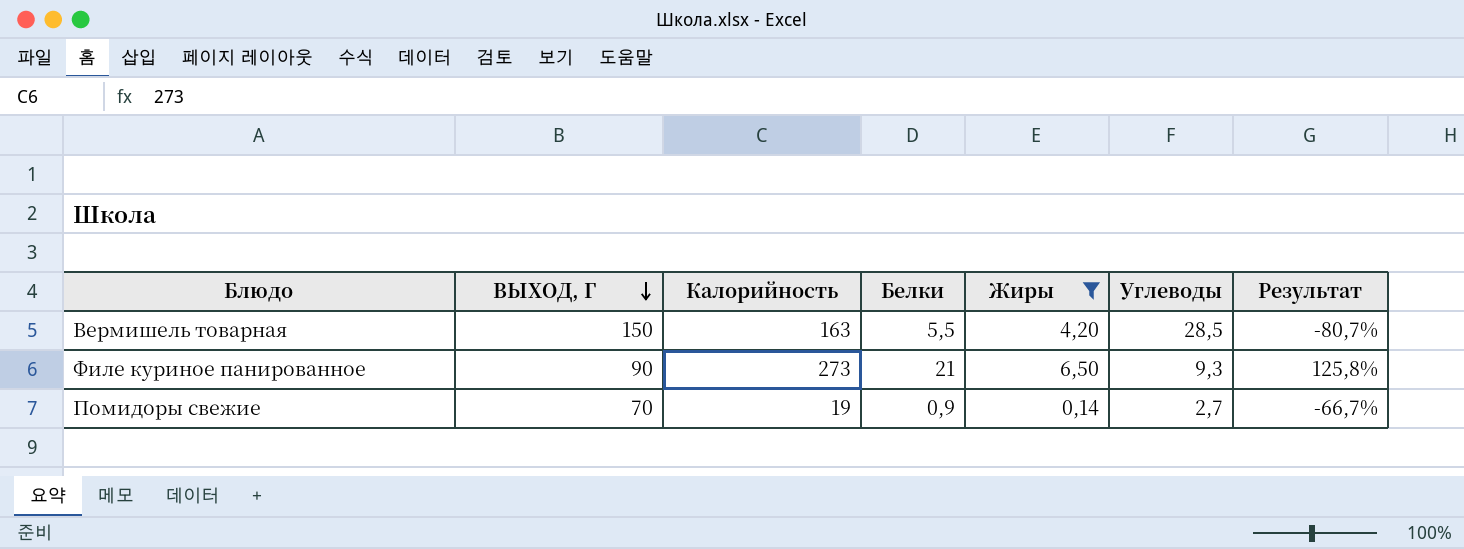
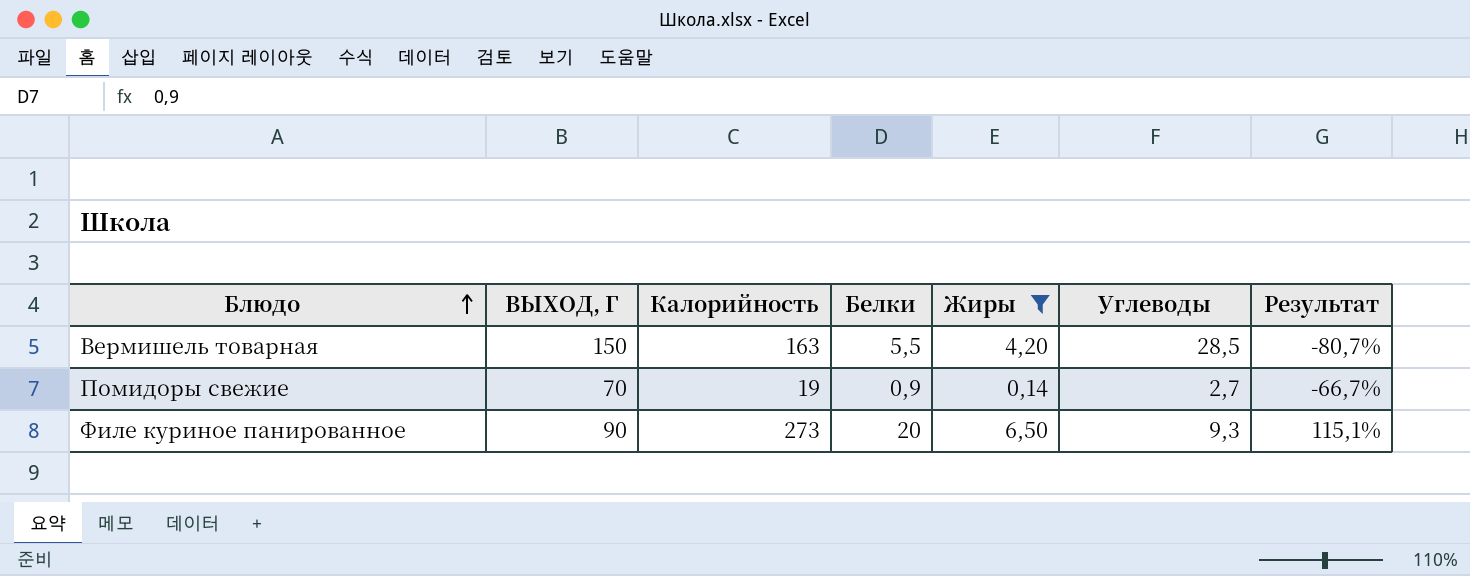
row order: ВЫХОД, Г descending -> Блюдо ascending
Филе куриное панированное | Белки: 21 -> 20
Филе куриное панированное | Результат: 125,8% -> 115,1%

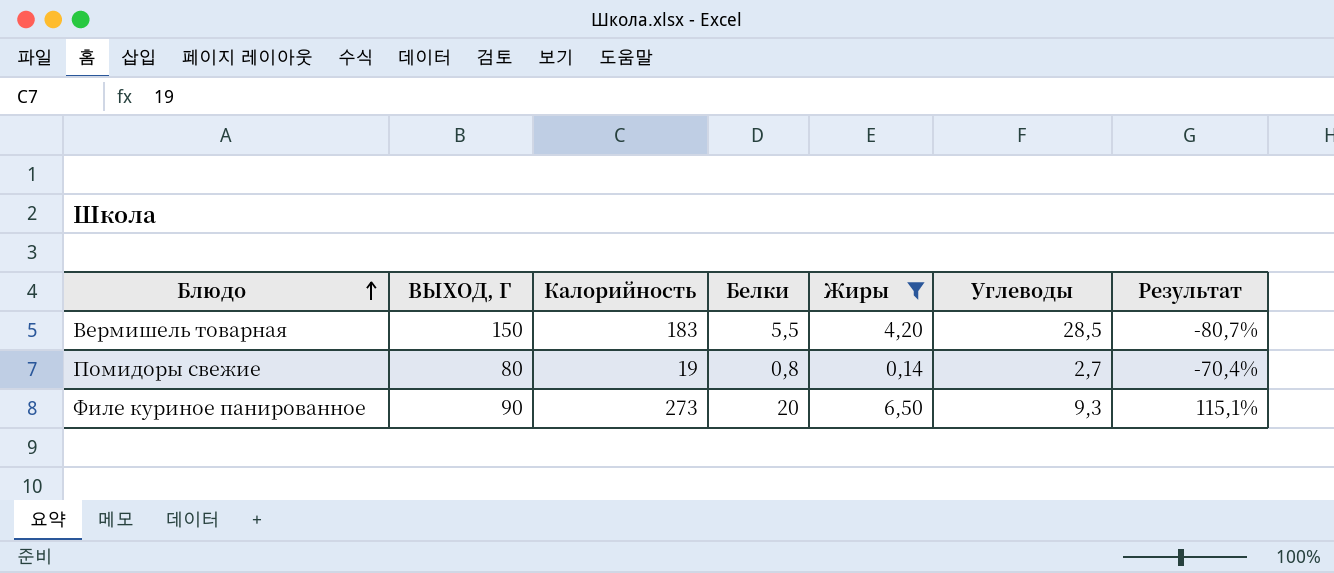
Вермишель товарная | Калорийность: 163 -> 183
Помидоры свежие | ВЫХОД, Г: 70 -> 80
Помидоры свежие | Белки: 0,9 -> 0,8
Помидоры свежие | Результат: -66,7% -> -70,4%

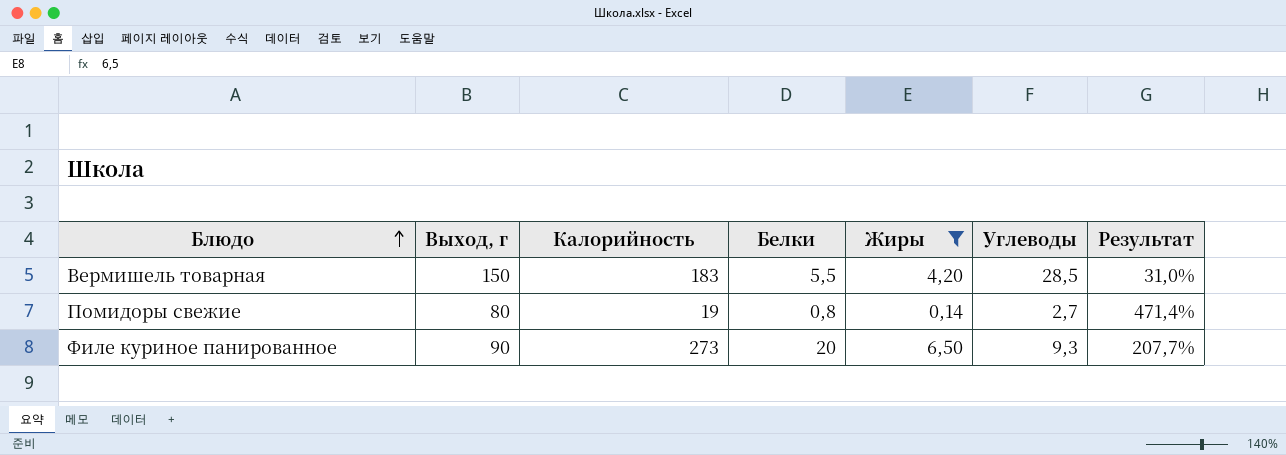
column name: ВЫХОД, Г -> Выход, г
column Результат | formula: ([Белки] - [Углеводы]) / [Углеводы] -> ([Белки] - [Жиры]) / [Жиры]

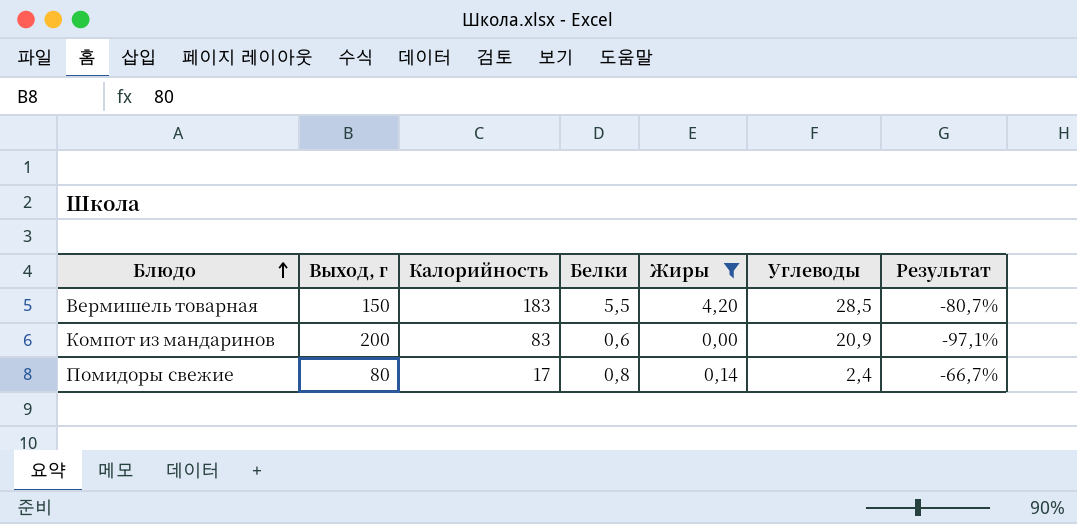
column Результат | formula: ([Белки] - [Жиры]) / [Жиры] -> ([Белки] - [Углеводы]) / [Углеводы]
row Филе куриное панированное: 90 | 273 | 20 | 6,50 | 9,3 | 207,7% -> none
row Компот из мандаринов: none -> 200 | 83 | 0,6 | 0,00 | 20,9 | -97,1%
Помидоры свежие | Калорийность: 19 -> 17
Помидоры свежие | Углеводы: 2,7 -> 2,4

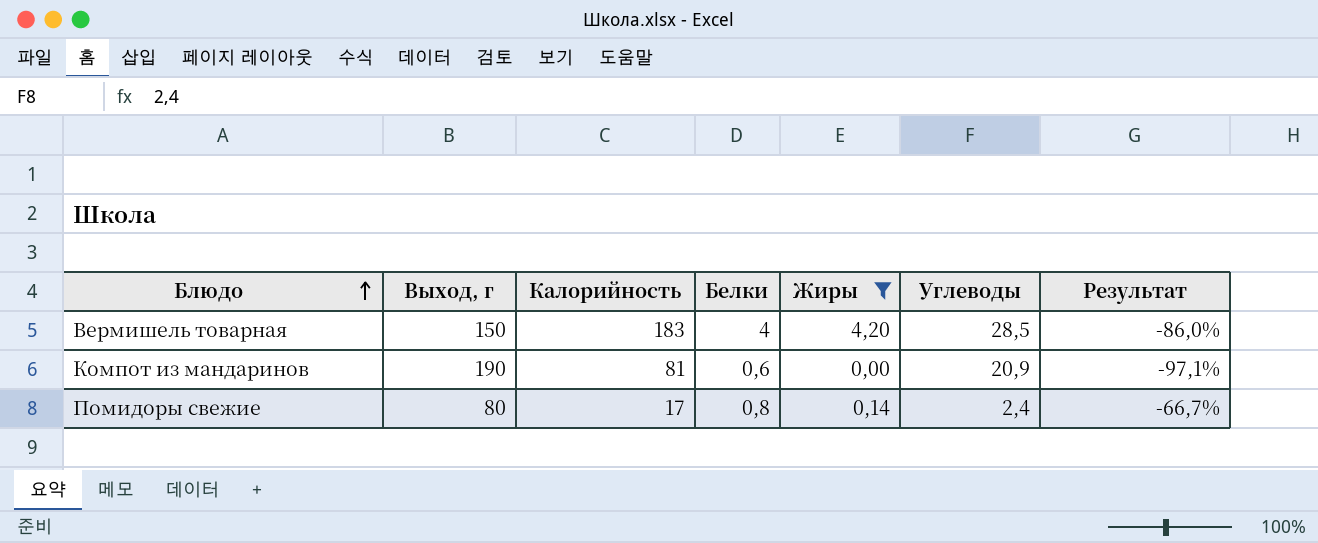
Вермишель товарная | Белки: 5,5 -> 4
Вермишель товарная | Результат: -80,7% -> -86,0%
Компот из мандаринов | Выход, г: 200 -> 190
Компот из мандаринов | Калорийность: 83 -> 81

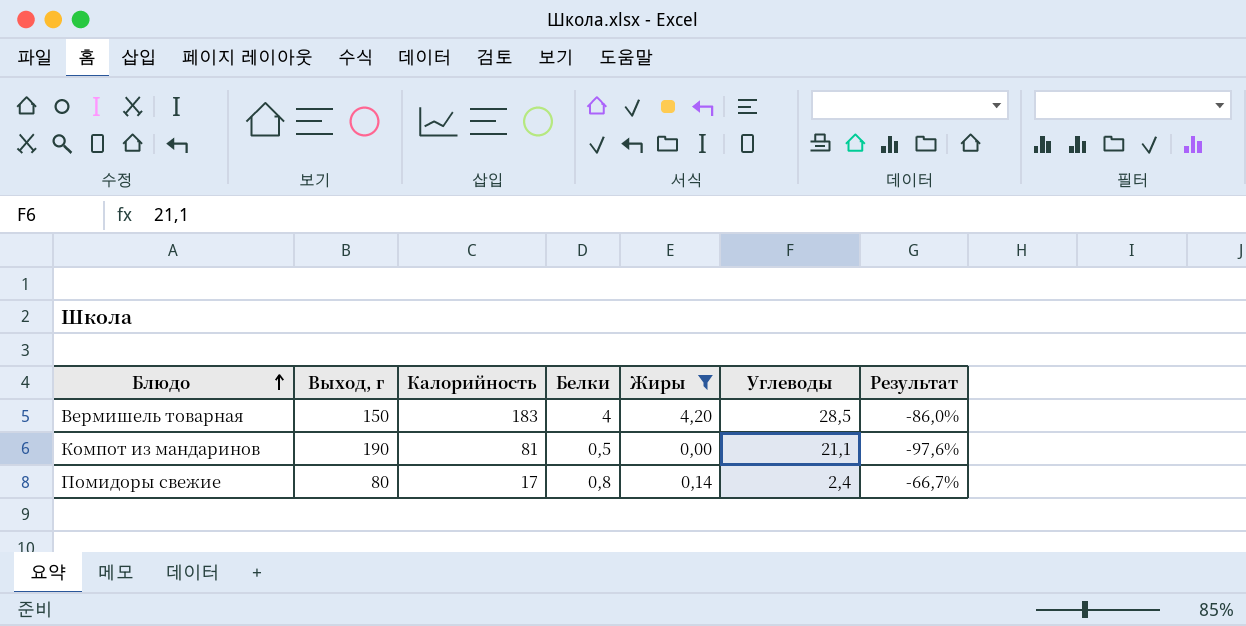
Компот из мандаринов | Белки: 0,6 -> 0,5
Компот из мандаринов | Углеводы: 20,9 -> 21,1
Компот из мандаринов | Результат: -97,1% -> -97,6%

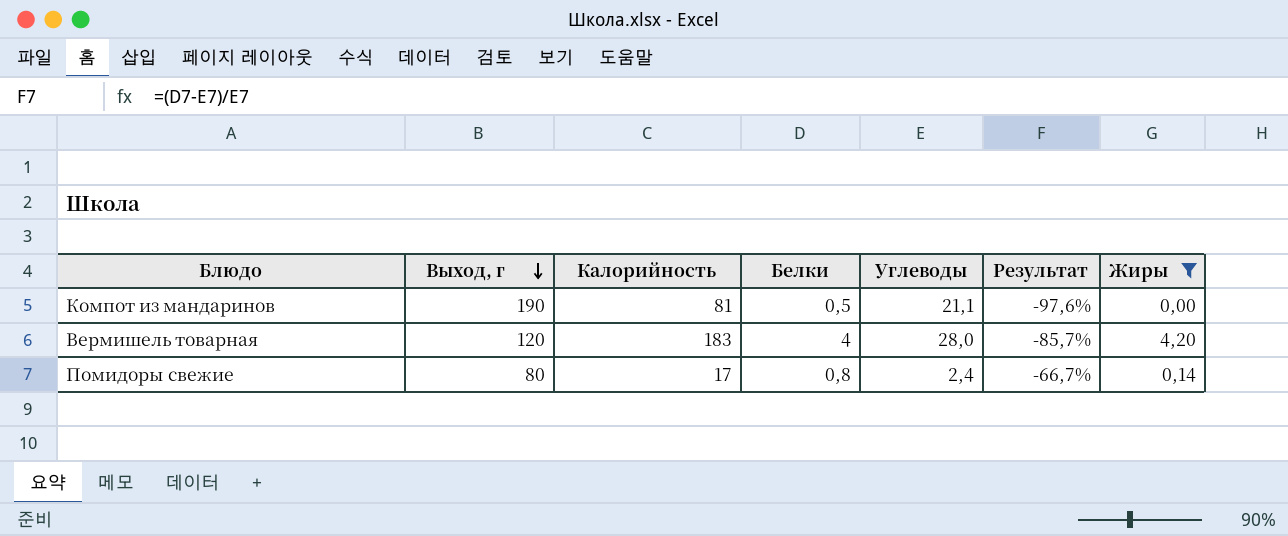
row order: Блюдо ascending -> Выход, г descending
column Жиры | position: 5 -> 7
Вермишель товарная | Выход, г: 150 -> 120
Вермишель товарная | Углеводы: 28,5 -> 28,0
Вермишель товарная | Результат: -86,0% -> -85,7%

